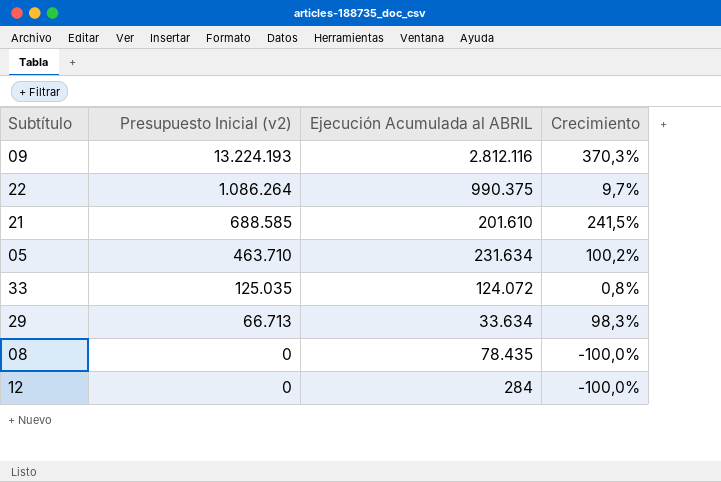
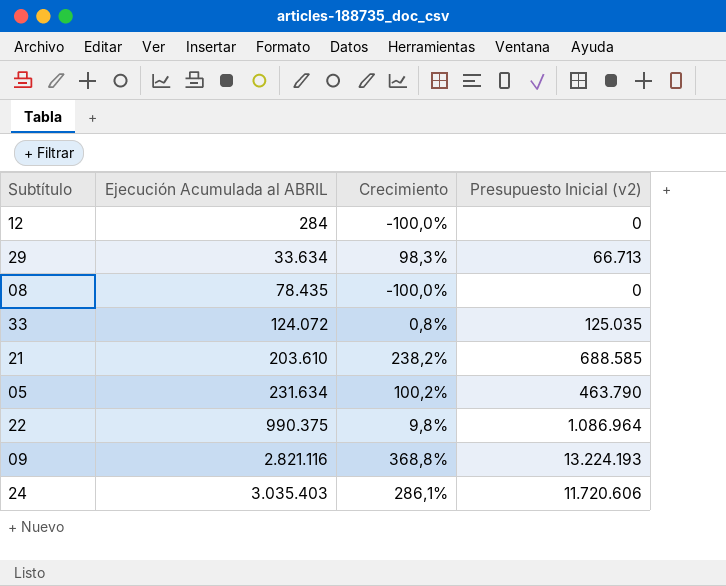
row order: Presupuesto Inicial (v2) descending -> Ejecución Acumulada al ABRIL ascending
column Presupuesto Inicial (v2) | position: 2 -> 4
21 | Ejecución Acumulada al ABRIL: 201.610 -> 203.610
21 | Crecimiento: 241,5% -> 238,2%
05 | Presupuesto Inicial (v2): 463.710 -> 463.790
22 | Crecimiento: 9,7% -> 9,8%
22 | Presupuesto Inicial (v2): 1.086.264 -> 1.086.964
09 | Ejecución Acumulada al ABRIL: 2.812.116 -> 2.821.116
09 | Crecimiento: 370,3% -> 368,8%
row 24: none -> 3.035.403 | 286,1% | 11.720.606

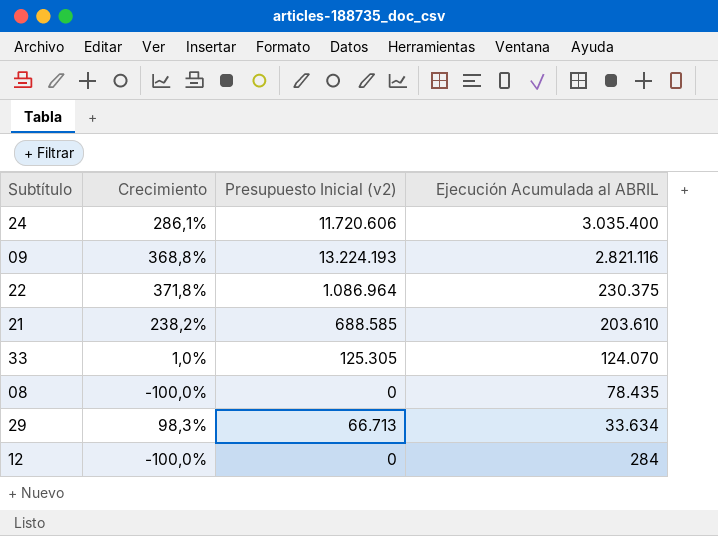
row order: Ejecución Acumulada al ABRIL ascending -> Ejecución Acumulada al ABRIL descending
column Ejecución Acumulada al ABRIL | position: 2 -> 4
row 05: 231.634 | 100,2% | 463.790 -> none
24 | Ejecución Acumulada al ABRIL: 3.035.403 -> 3.035.400
22 | Crecimiento: 9,8% -> 371,8%
22 | Ejecución Acumulada al ABRIL: 990.375 -> 230.375
33 | Crecimiento: 0,8% -> 1,0%
33 | Presupuesto Inicial (v2): 125.035 -> 125.305
33 | Ejecución Acumulada al ABRIL: 124.072 -> 124.070

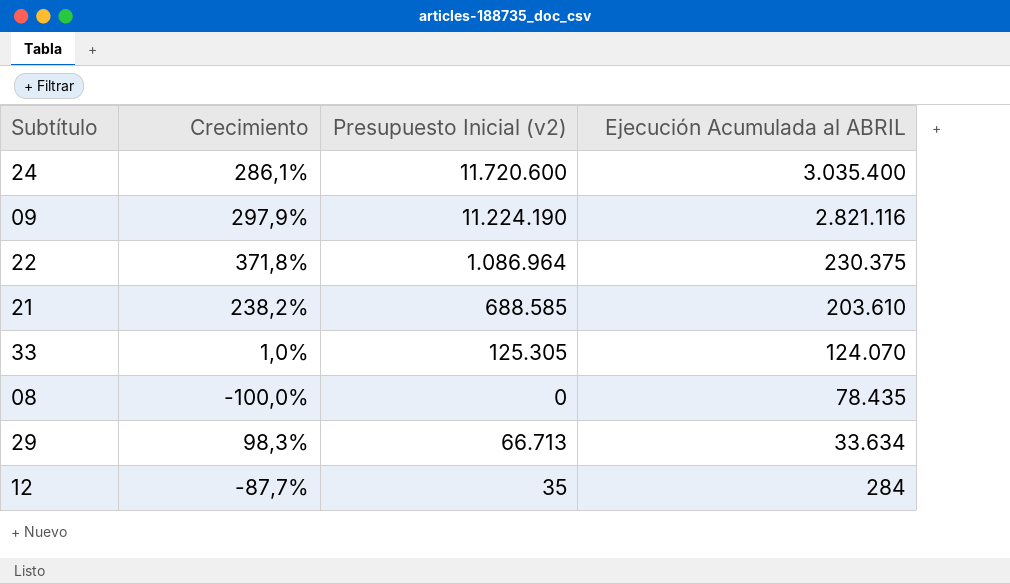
24 | Presupuesto Inicial (v2): 11.720.606 -> 11.720.600
09 | Crecimiento: 368,8% -> 297,9%
09 | Presupuesto Inicial (v2): 13.224.193 -> 11.224.190
12 | Crecimiento: -100,0% -> -87,7%
12 | Presupuesto Inicial (v2): 0 -> 35

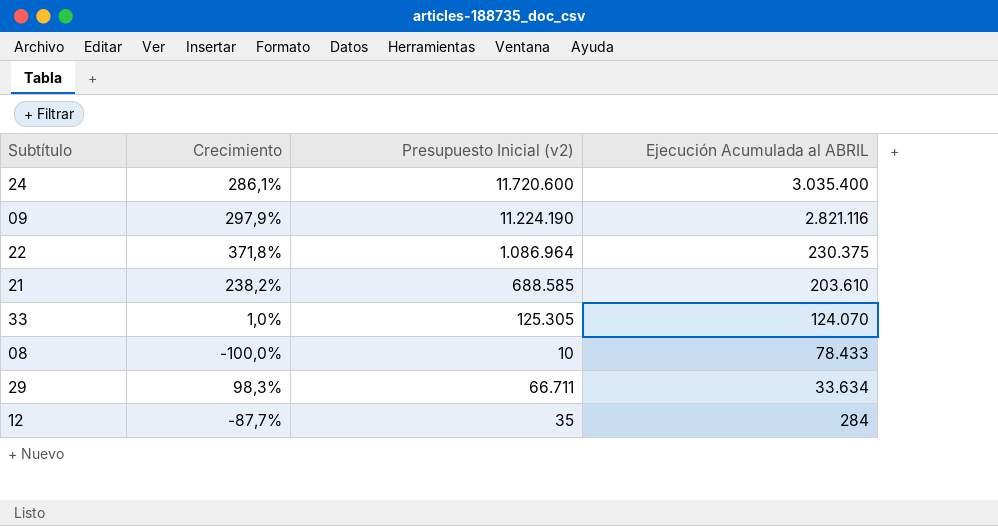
08 | Presupuesto Inicial (v2): 0 -> 10
08 | Ejecución Acumulada al ABRIL: 78.435 -> 78.433
29 | Presupuesto Inicial (v2): 66.713 -> 66.711

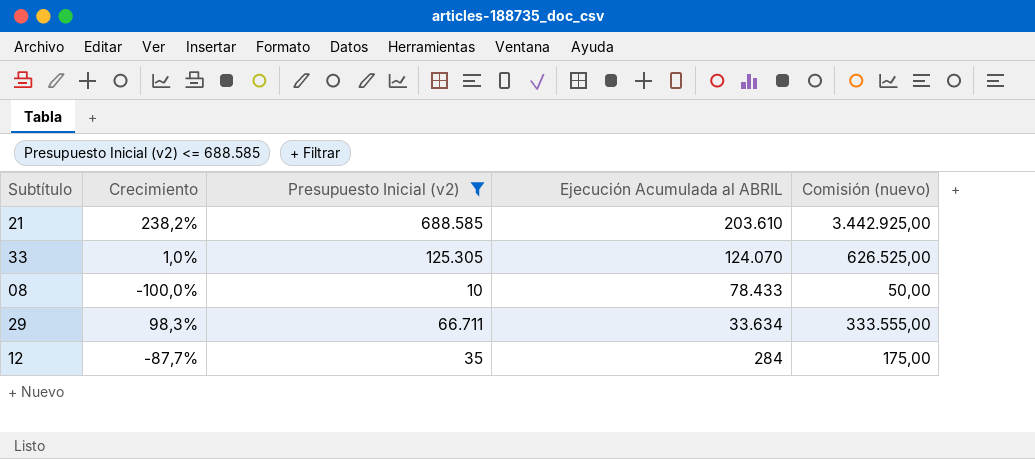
filter: none -> Presupuesto Inicial (v2) <= 688.585
column Comisión (nuevo) | formula: none -> [Presupuesto Inicial (v2)] * 5

